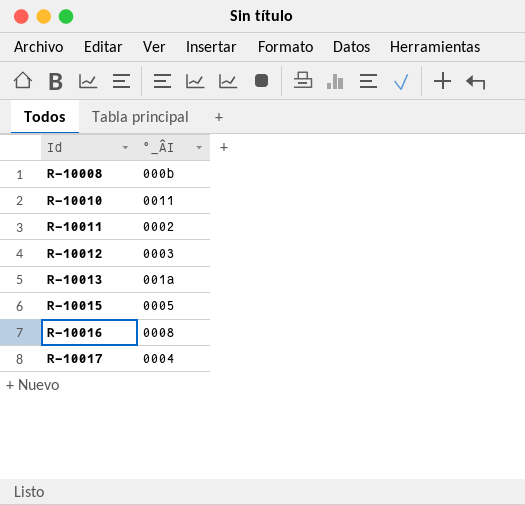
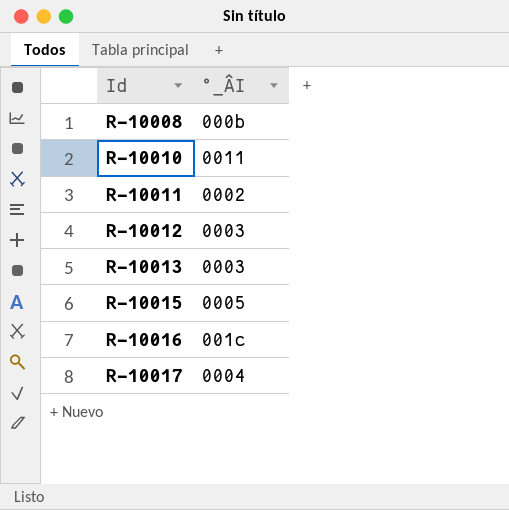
R-10013 | °_ÂI: 001a -> 0003
R-10016 | °_ÂI: 0008 -> 001c

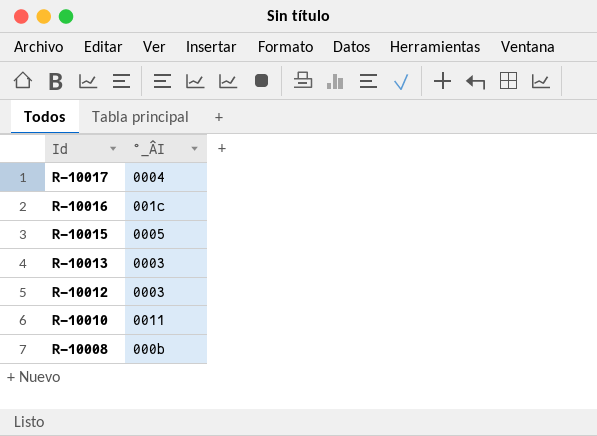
row order: Id ascending -> Id descending
row R-10011: 0002 -> none

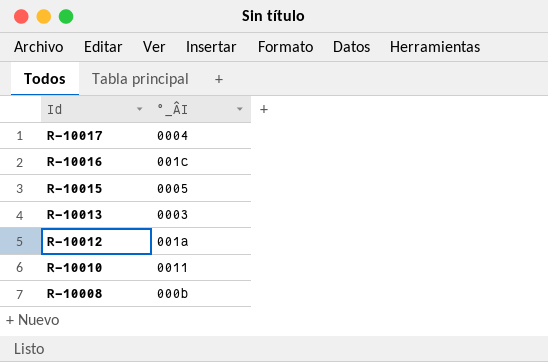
R-10012 | °_ÂI: 0003 -> 001a

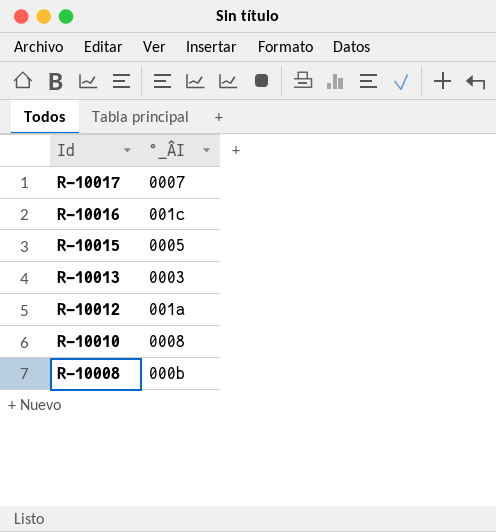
R-10017 | °_ÂI: 0004 -> 0007
R-10010 | °_ÂI: 0011 -> 0008

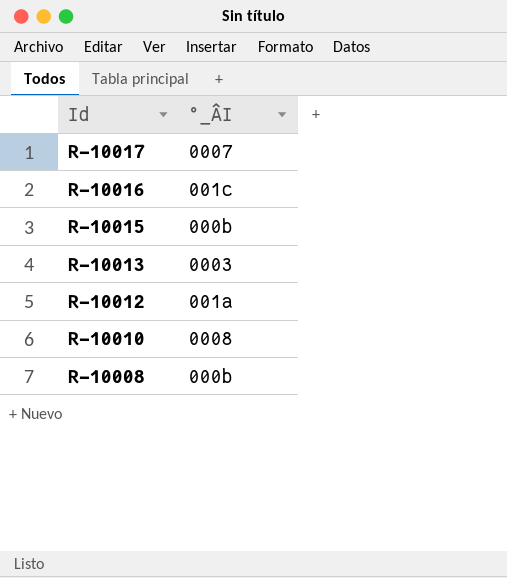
R-10015 | °_ÂI: 0005 -> 000b

